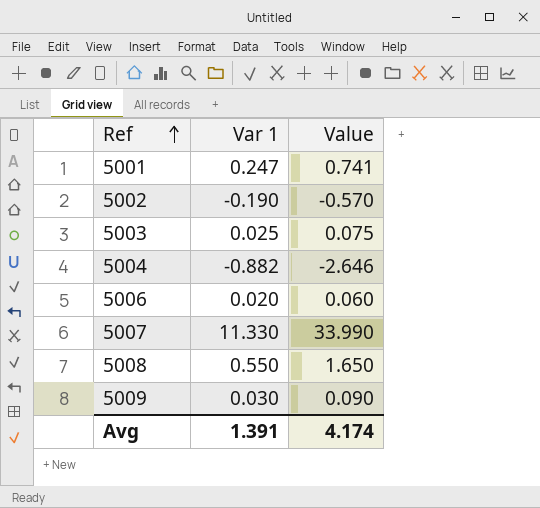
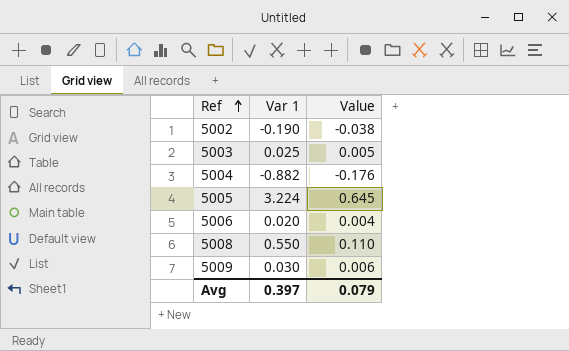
column Value | formula: [Var 1] * 3 -> [Var 1] * 0.2
row 5001: 0.247 | 0.741 -> none
row 5007: 11.330 | 33.990 -> none
row 5005: none -> 3.224 | 0.645
Avg | Var 1: 1.391 -> 0.397
Avg | Value: 4.174 -> 0.079

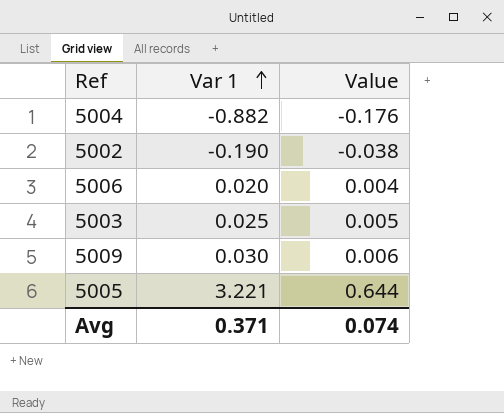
row order: Ref ascending -> Var 1 ascending
row 5008: 0.550 | 0.110 -> none
5005 | Var 1: 3.224 -> 3.221
5005 | Value: 0.645 -> 0.644
Avg | Var 1: 0.397 -> 0.371
Avg | Value: 0.079 -> 0.074

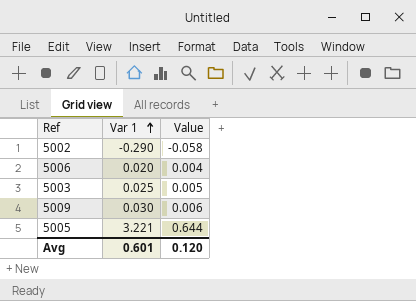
row 5004: -0.882 | -0.176 -> none
5002 | Var 1: -0.190 -> -0.290
5002 | Value: -0.038 -> -0.058
Avg | Var 1: 0.371 -> 0.601
Avg | Value: 0.074 -> 0.120

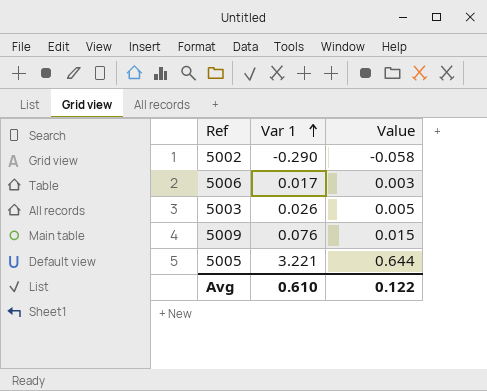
5006 | Var 1: 0.020 -> 0.017
5006 | Value: 0.004 -> 0.003
5003 | Var 1: 0.025 -> 0.026
5009 | Var 1: 0.030 -> 0.076
5009 | Value: 0.006 -> 0.015
Avg | Var 1: 0.601 -> 0.610
Avg | Value: 0.120 -> 0.122

